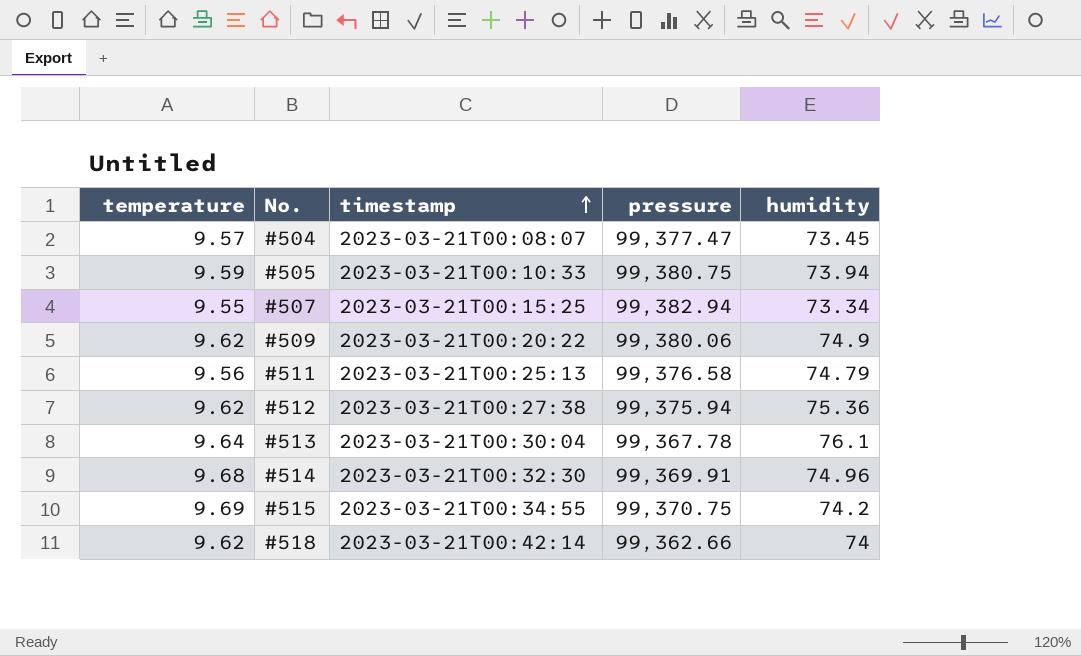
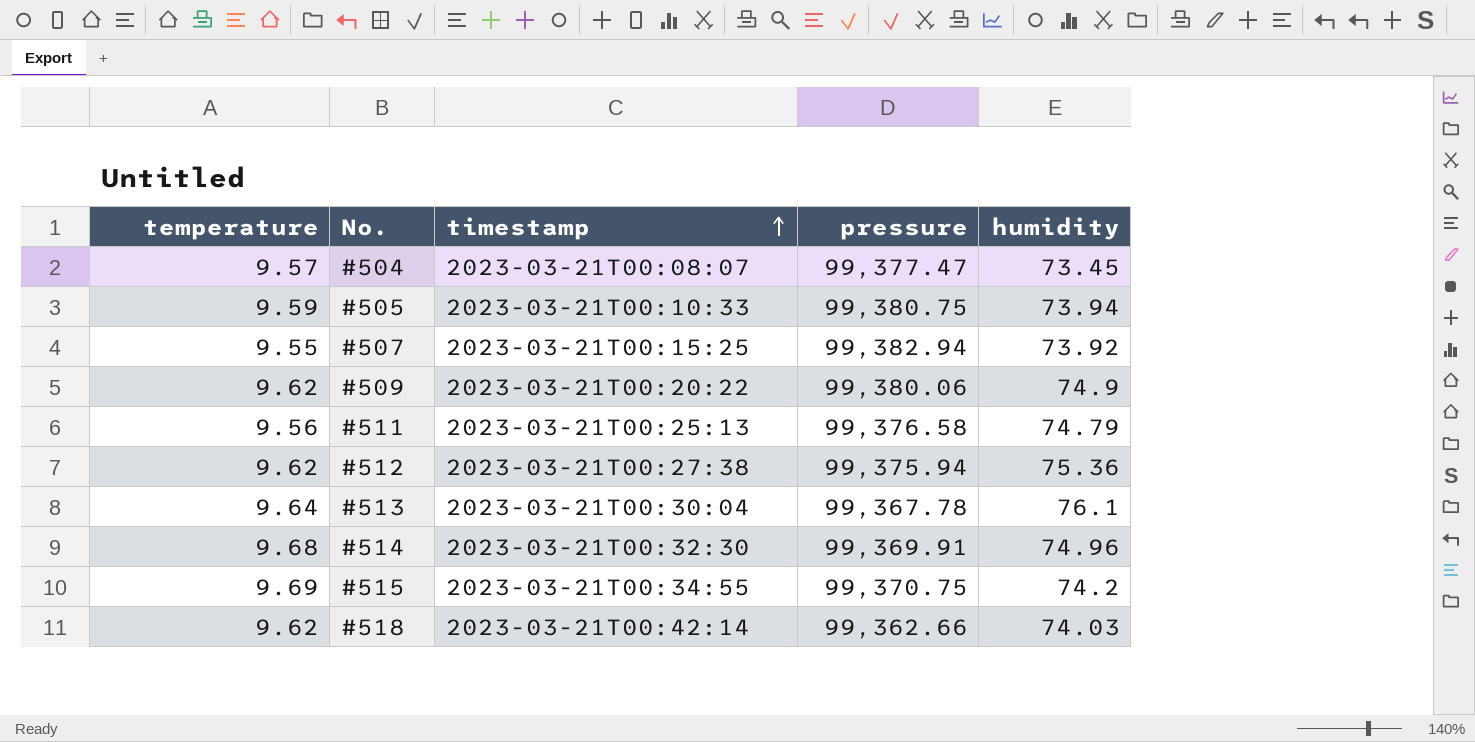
#507 | humidity: 73.34 -> 73.92
#518 | humidity: 74 -> 74.03

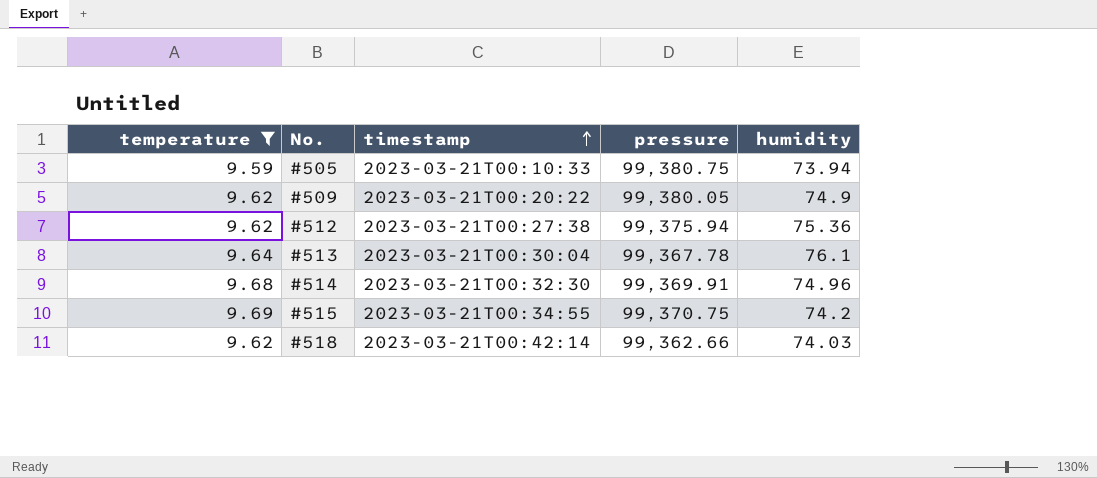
filter: none -> temperature >= 9.59
#509 | pressure: 99,380.06 -> 99,380.05

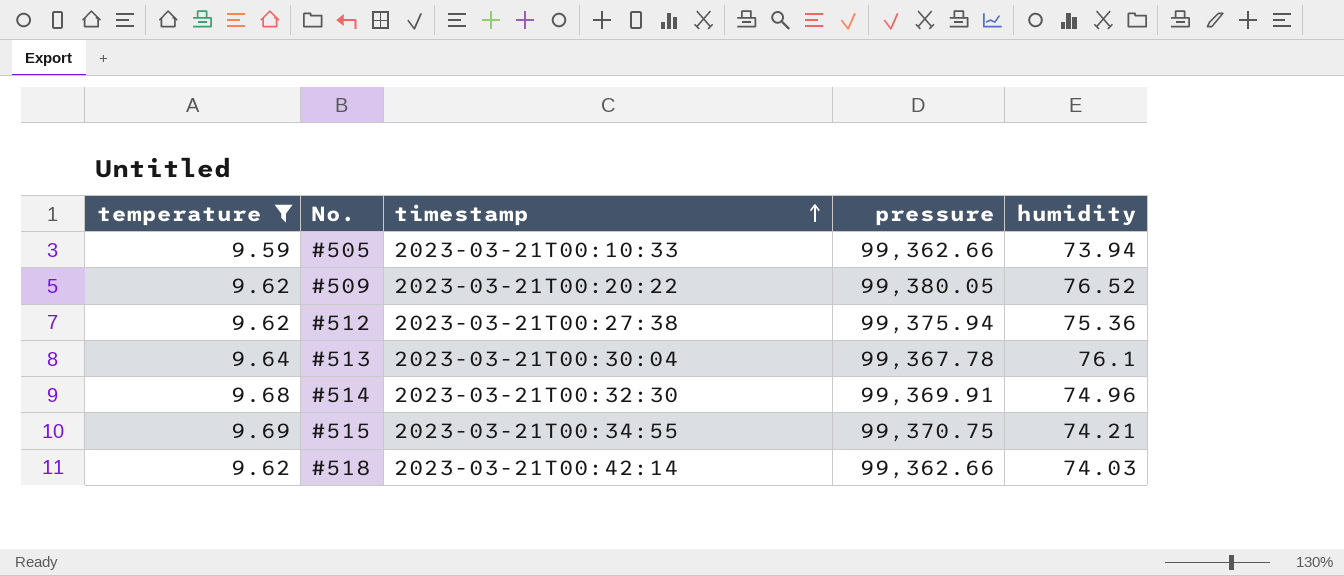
#505 | pressure: 99,380.75 -> 99,362.66
#509 | humidity: 74.9 -> 76.52
#515 | humidity: 74.2 -> 74.21

